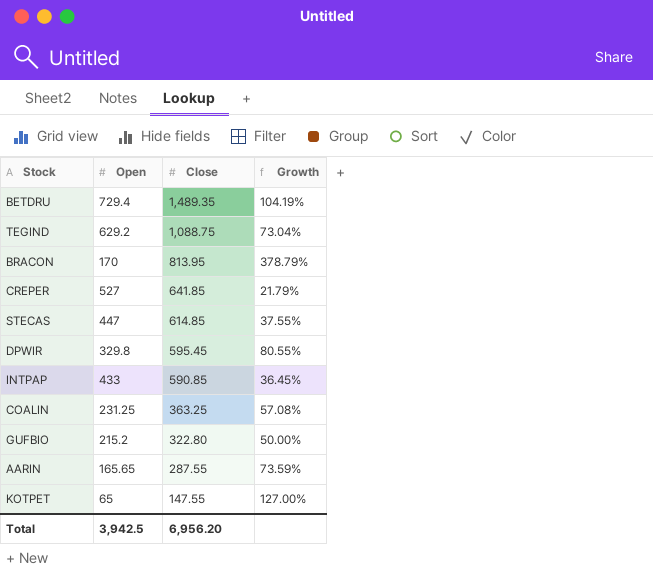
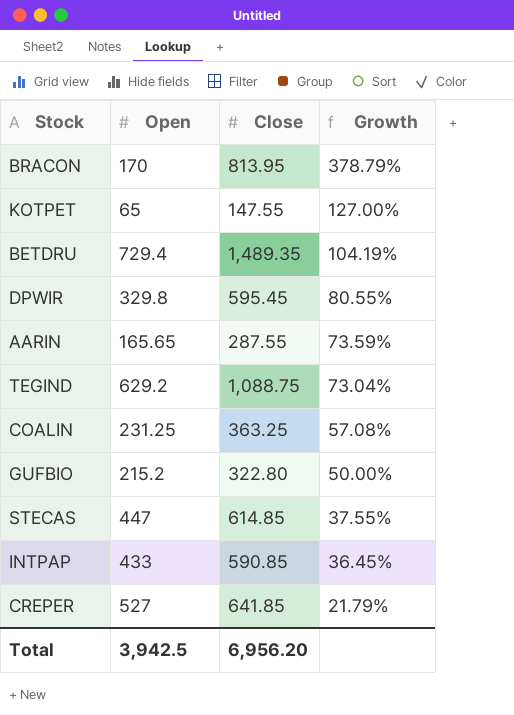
row order: Close descending -> Growth descending

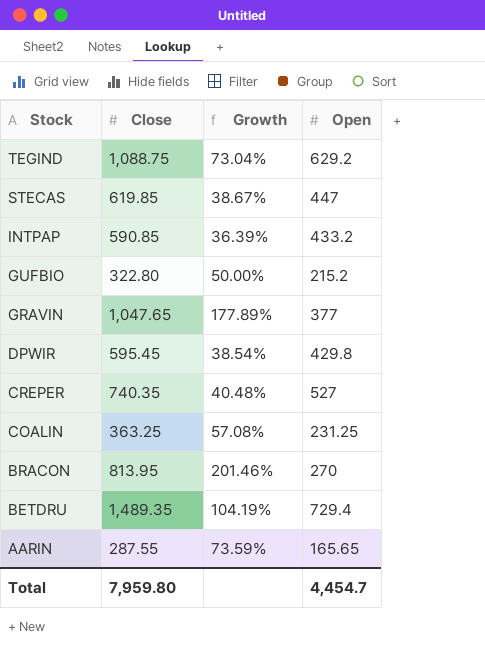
row order: Growth descending -> Stock descending
column Open | position: 2 -> 4
row KOTPET: 65 | 147.55 | 127.00% -> none
STECAS | Close: 614.85 -> 619.85
STECAS | Growth: 37.55% -> 38.67%
INTPAP | Growth: 36.45% -> 36.39%
INTPAP | Open: 433 -> 433.2
row GRAVIN: none -> 1,047.65 | 177.89% | 377
DPWIR | Growth: 80.55% -> 38.54%
DPWIR | Open: 329.8 -> 429.8
CREPER | Close: 641.85 -> 740.35
CREPER | Growth: 21.79% -> 40.48%
BRACON | Growth: 378.79% -> 201.46%
BRACON | Open: 170 -> 270
Total | Close: 6,956.20 -> 7,959.80
Total | Open: 3,942.5 -> 4,454.7

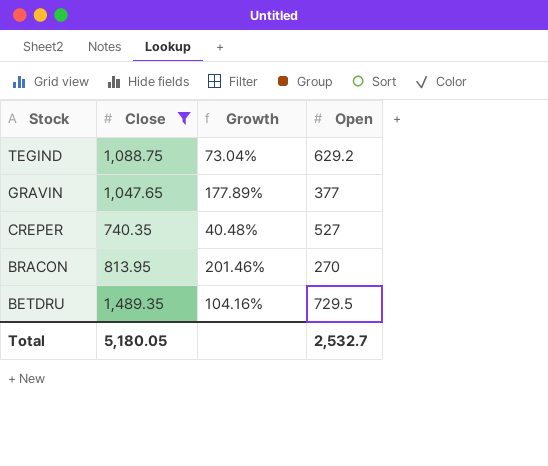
filter: none -> Close >= 740.35
BETDRU | Growth: 104.19% -> 104.16%
BETDRU | Open: 729.4 -> 729.5
Total | Close: 7,959.80 -> 5,180.05
Total | Open: 4,454.7 -> 2,532.7

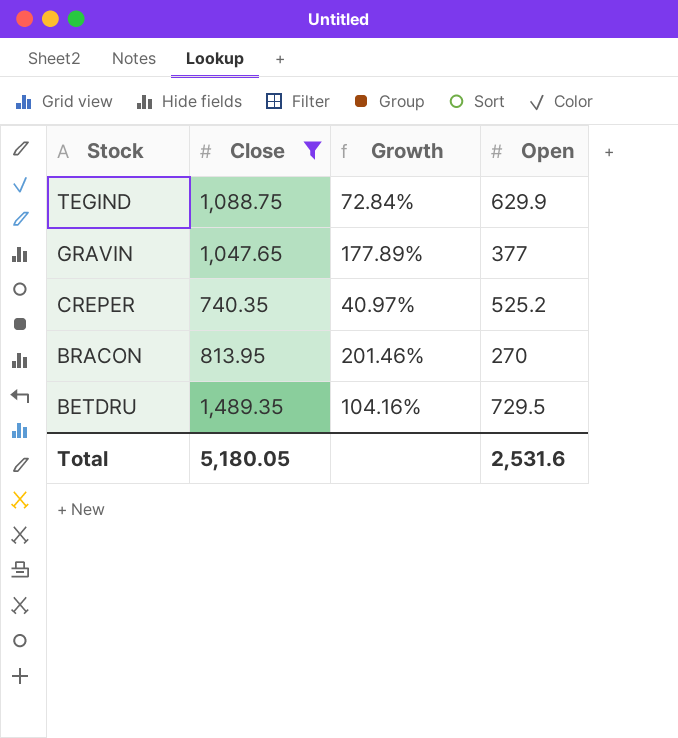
TEGIND | Growth: 73.04% -> 72.84%
TEGIND | Open: 629.2 -> 629.9
CREPER | Growth: 40.48% -> 40.97%
CREPER | Open: 527 -> 525.2
Total | Open: 2,532.7 -> 2,531.6

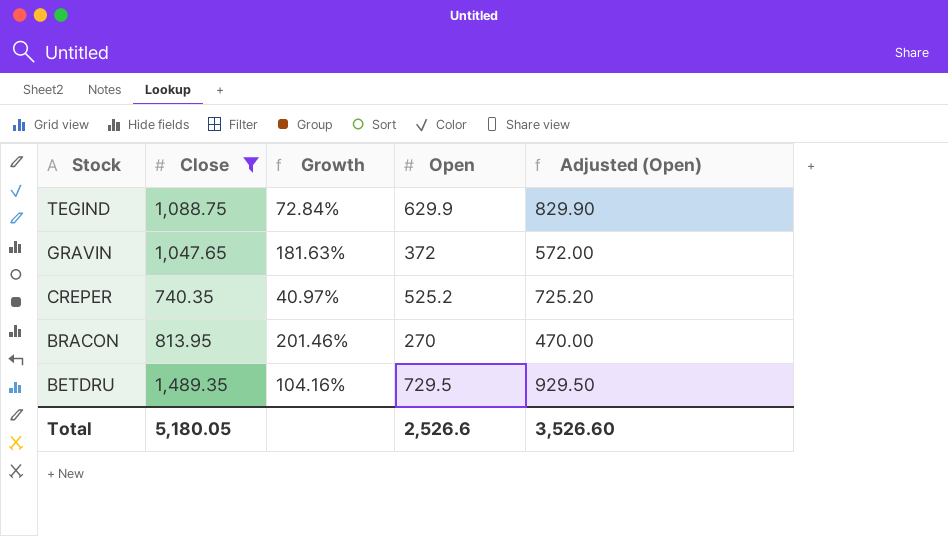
column Adjusted (Open) | formula: none -> [Open] + 200
GRAVIN | Growth: 177.89% -> 181.63%
GRAVIN | Open: 377 -> 372
Total | Open: 2,531.6 -> 2,526.6

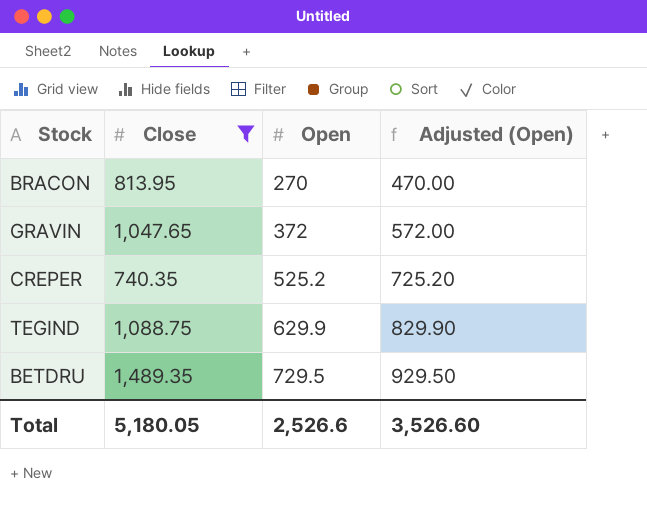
row order: Stock descending -> Open ascending
column Growth | formula: ([Close] - [Open]) / [Open] -> none

